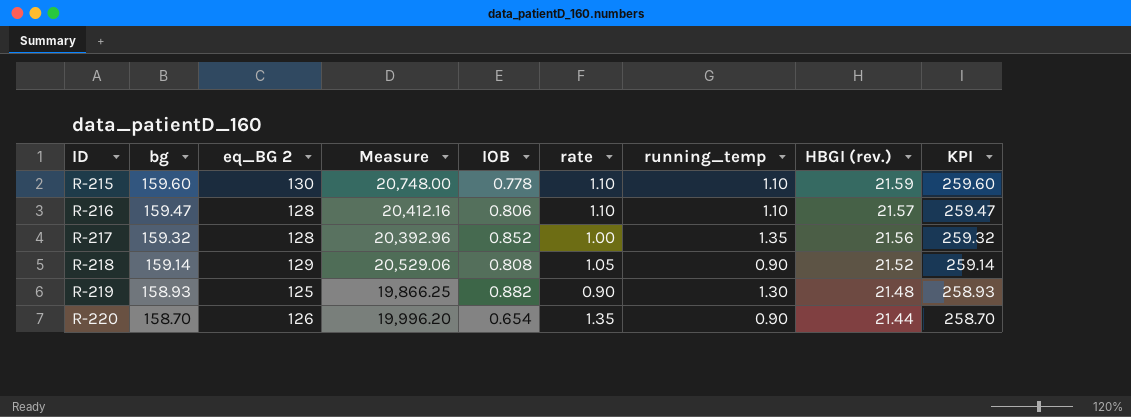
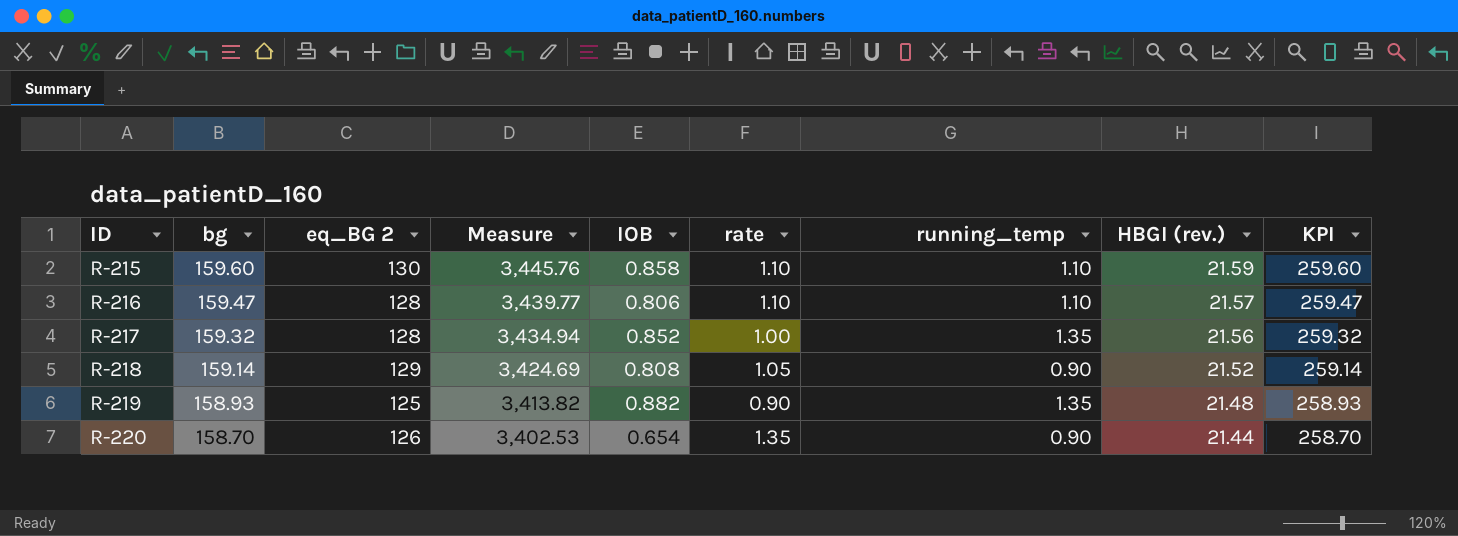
column Measure | formula: [bg] * [eq_BG 2] -> [bg] * [HBGI (rev.)]
R-215 | IOB: 0.778 -> 0.858
R-219 | running_temp: 1.30 -> 1.35

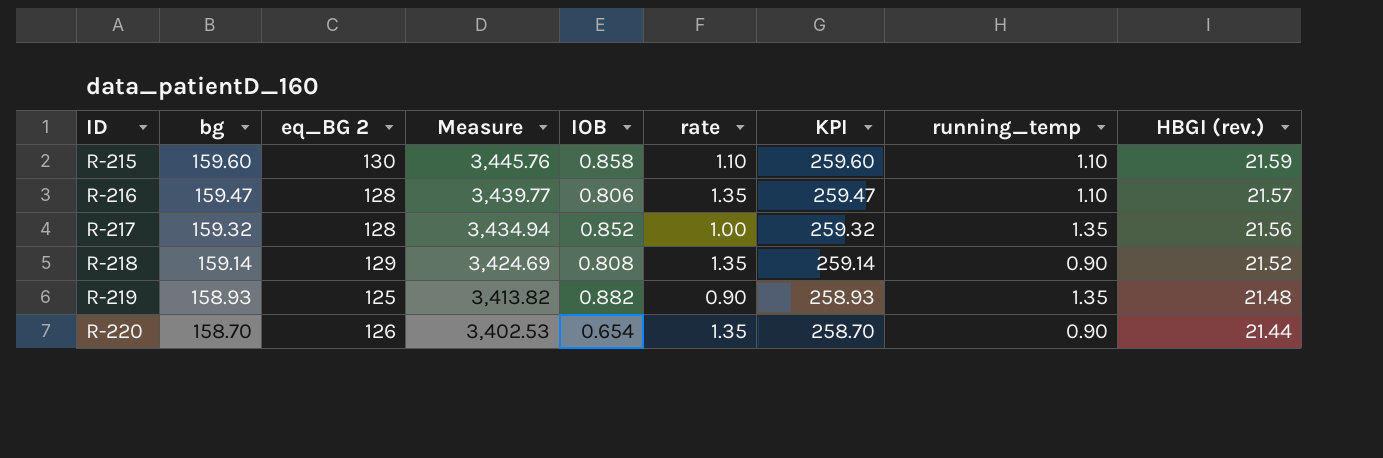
column KPI | position: 9 -> 7
R-216 | rate: 1.10 -> 1.35
R-218 | rate: 1.05 -> 1.35

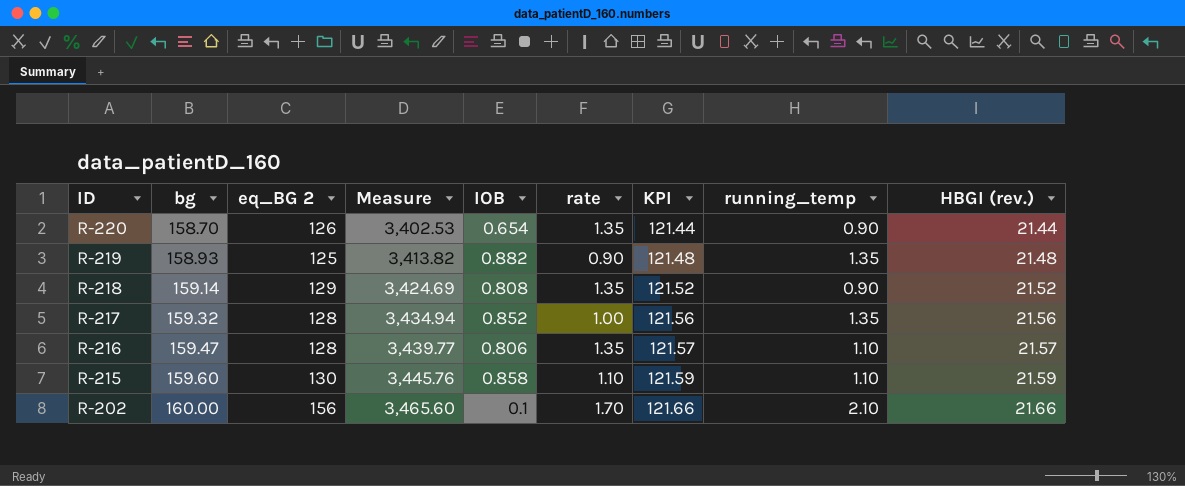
row order: ID ascending -> ID descending
column KPI | formula: [bg] + 100 -> [HBGI (rev.)] + 100
row R-202: none -> 160.00 | 156 | 3,465.60 | 0.1 | 1.70 | 121.66 | 2.10 | 21.66

